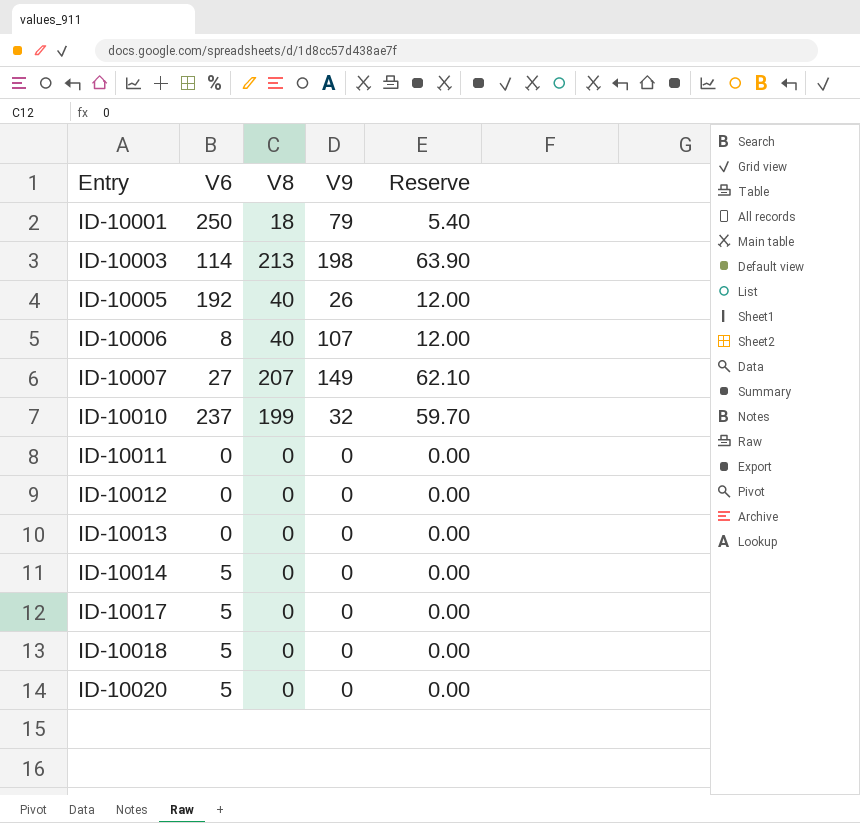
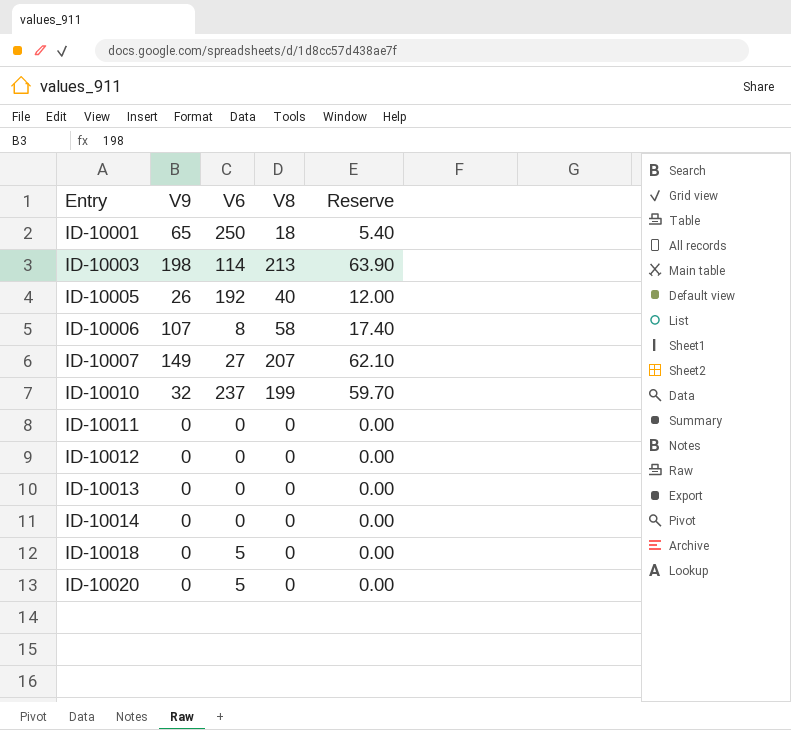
column V9 | position: 4 -> 2
row ID-10017: 5 | 0 | 0 | 0.00 -> none
ID-10001 | V9: 79 -> 65
ID-10006 | V8: 40 -> 58
ID-10006 | Reserve: 12.00 -> 17.40
ID-10014 | V6: 5 -> 0

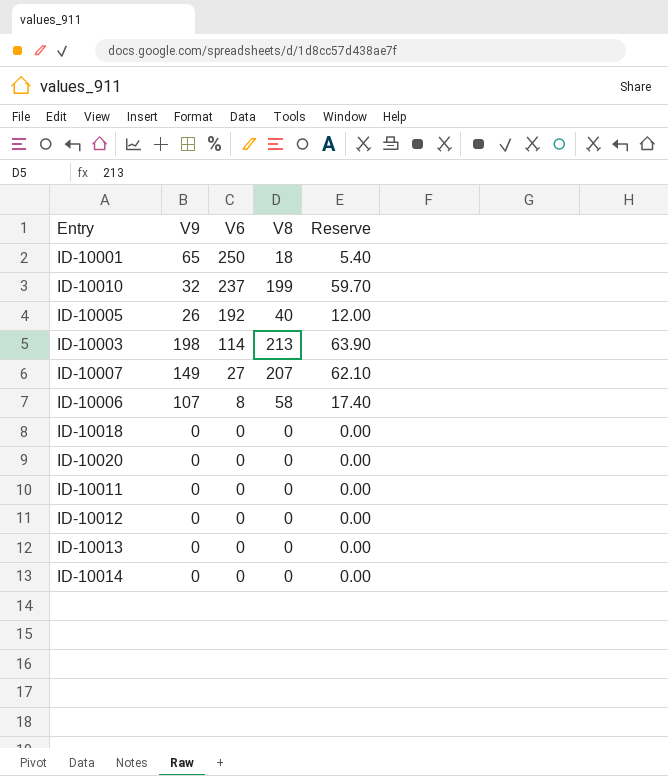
row order: Entry ascending -> V6 descending
ID-10018 | V6: 5 -> 0
ID-10020 | V6: 5 -> 0

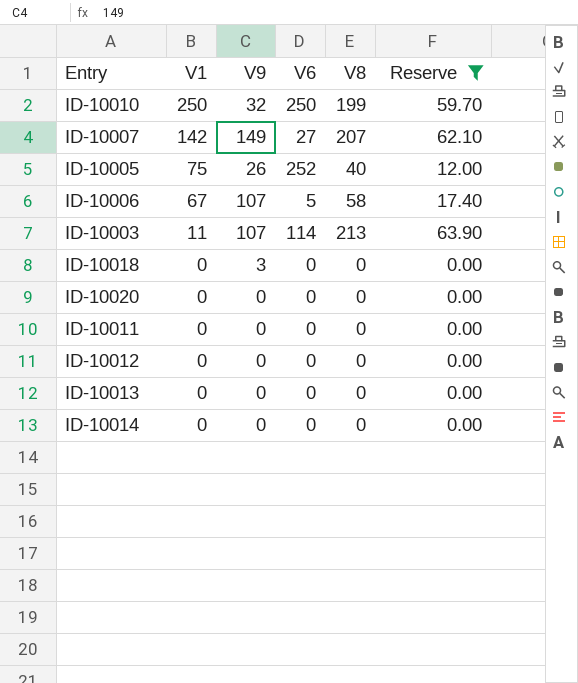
filter: none -> Reserve != 5.40
row order: V6 descending -> V1 descending
column V1 | position: none -> 2
ID-10010 | V6: 237 -> 250
ID-10005 | V6: 192 -> 252
ID-10006 | V6: 8 -> 5
ID-10003 | V9: 198 -> 107
ID-10018 | V9: 0 -> 3

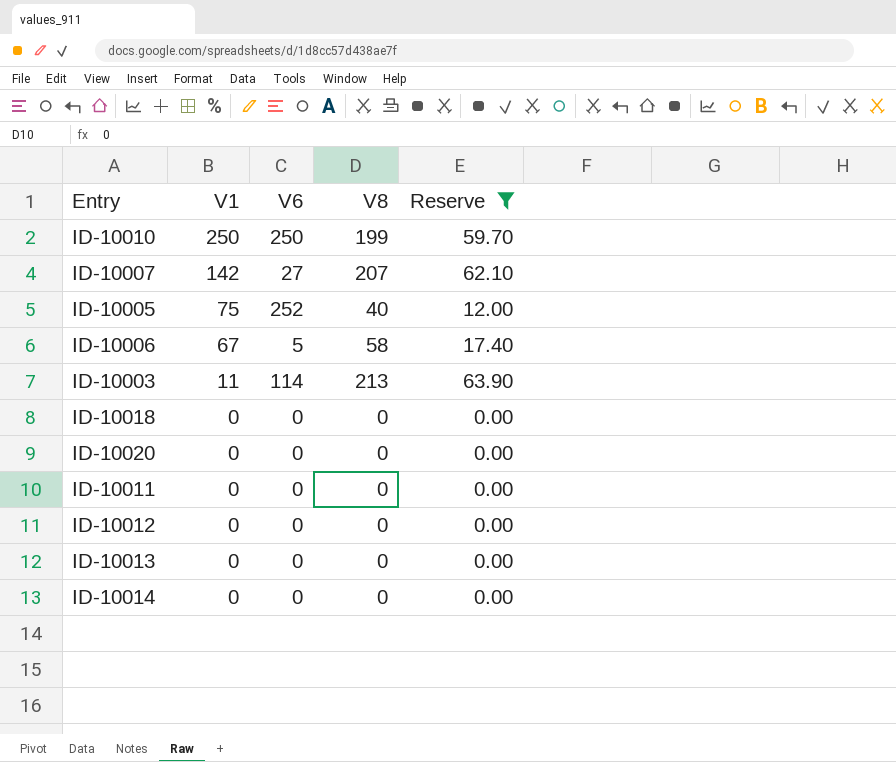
column V9 | position: 3 -> none

